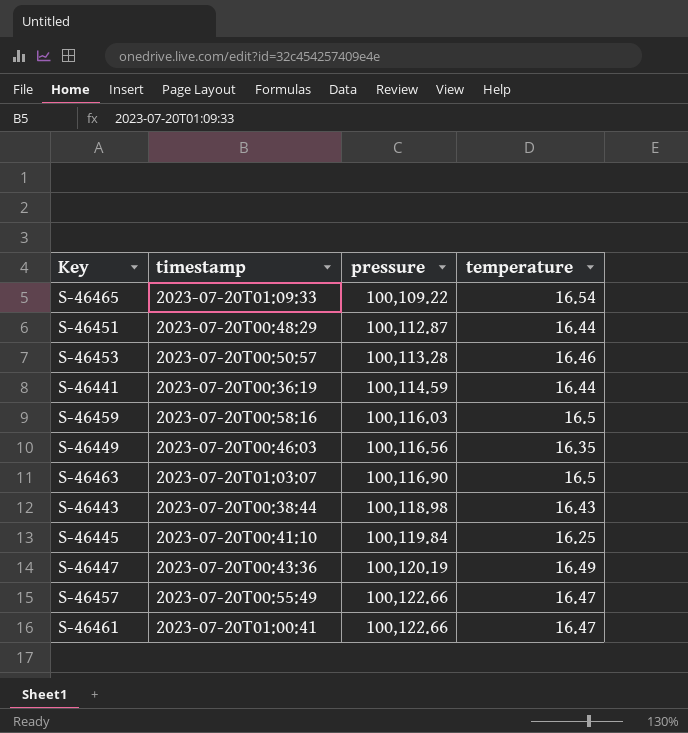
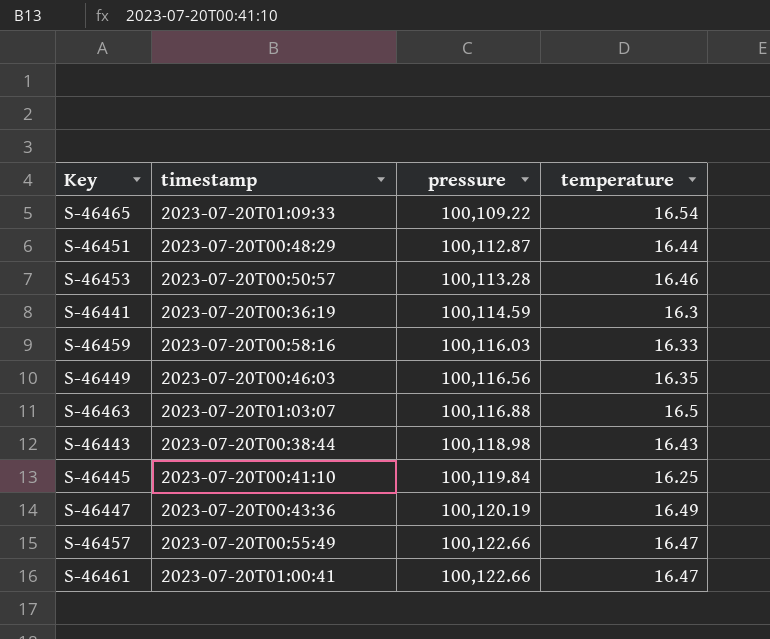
S-46441 | temperature: 16.44 -> 16.3
S-46459 | temperature: 16.5 -> 16.33
S-46463 | pressure: 100,116.90 -> 100,116.88

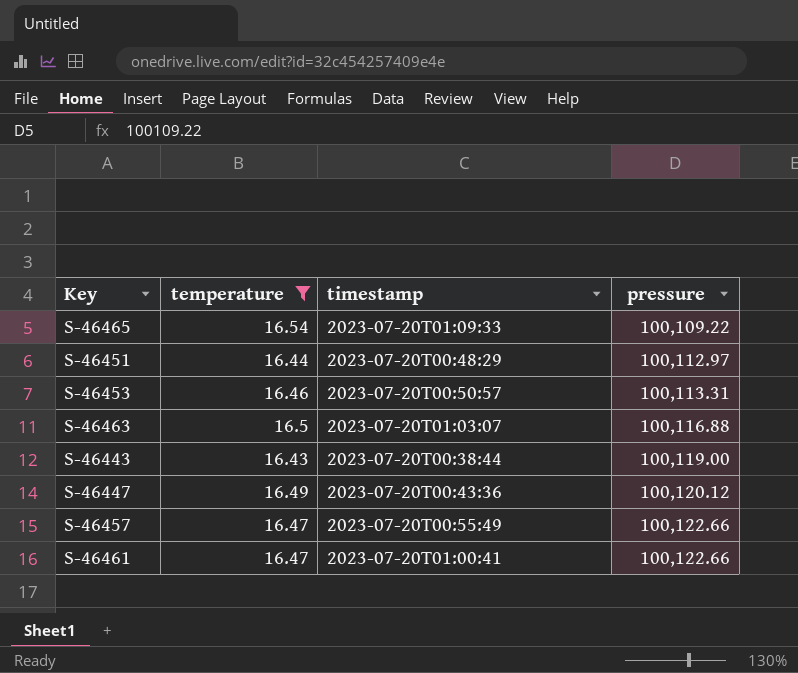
filter: none -> temperature >= 16.43
column temperature | position: 4 -> 2
S-46451 | pressure: 100,112.87 -> 100,112.97
S-46453 | pressure: 100,113.28 -> 100,113.31
S-46443 | pressure: 100,118.98 -> 100,119.00
S-46447 | pressure: 100,120.19 -> 100,120.12

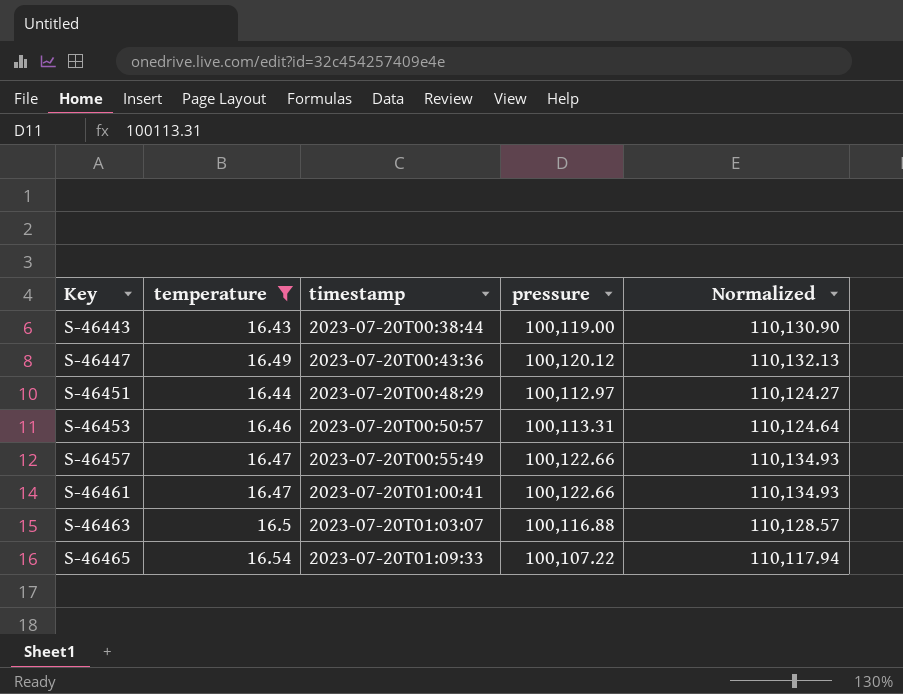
row order: pressure ascending -> Key ascending
column Normalized | formula: none -> [pressure] * 1.1
S-46465 | pressure: 100,109.22 -> 100,107.22

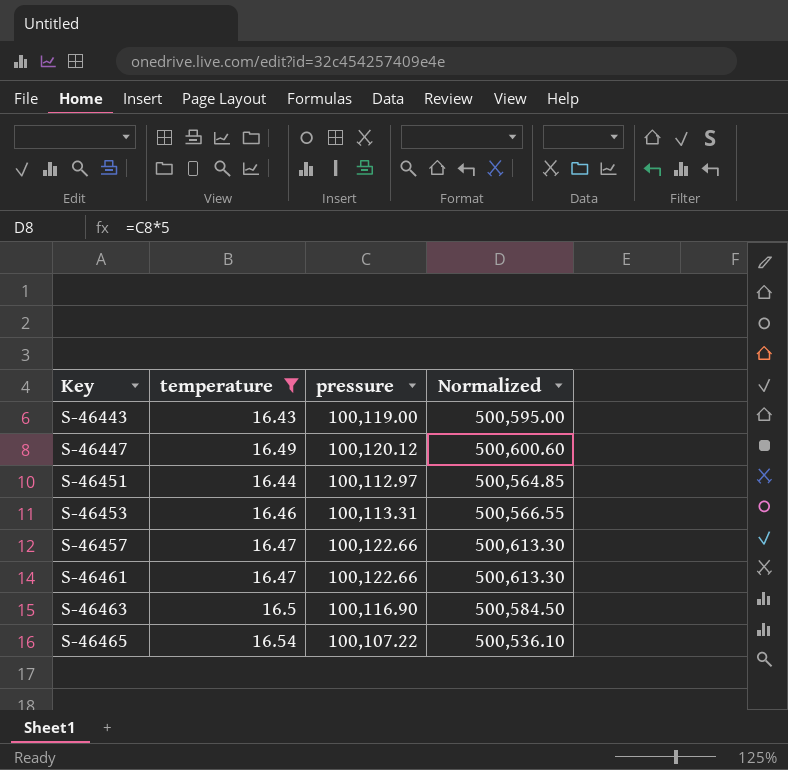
column timestamp | position: 3 -> none
column Normalized | formula: [pressure] * 1.1 -> [pressure] * 5
S-46463 | pressure: 100,116.88 -> 100,116.90

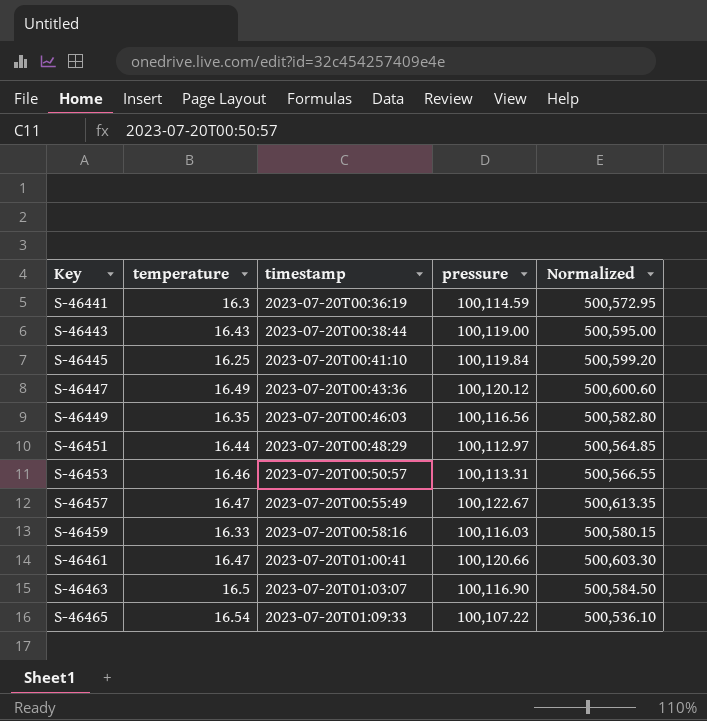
filter: temperature >= 16.43 -> none
column timestamp | position: none -> 3
S-46457 | pressure: 100,122.66 -> 100,122.67
S-46457 | Normalized: 500,613.30 -> 500,613.35
S-46461 | pressure: 100,122.66 -> 100,120.66
S-46461 | Normalized: 500,613.30 -> 500,603.30

